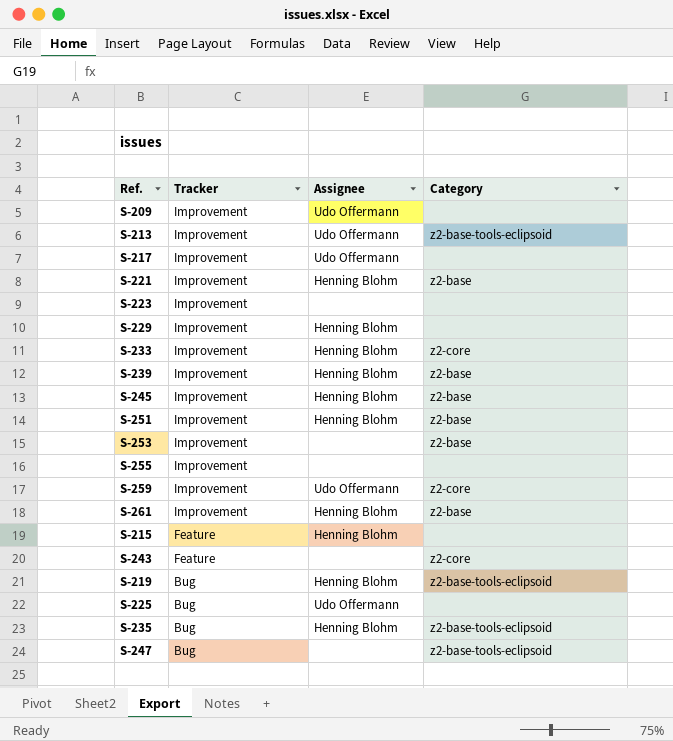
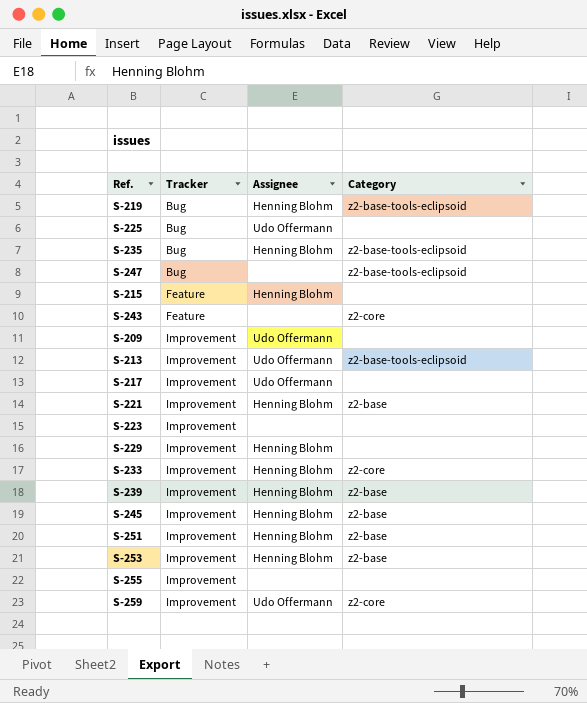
row order: Tracker descending -> Tracker ascending
row S-261: Improvement | Henning Blohm | z2-base -> none
S-253 | Assignee: none -> Henning Blohm

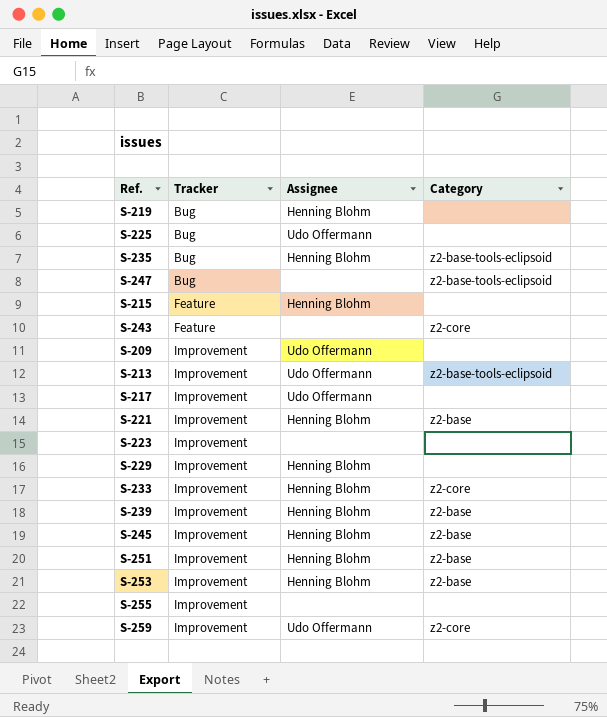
S-219 | Category: z2-base-tools-eclipsoid -> none

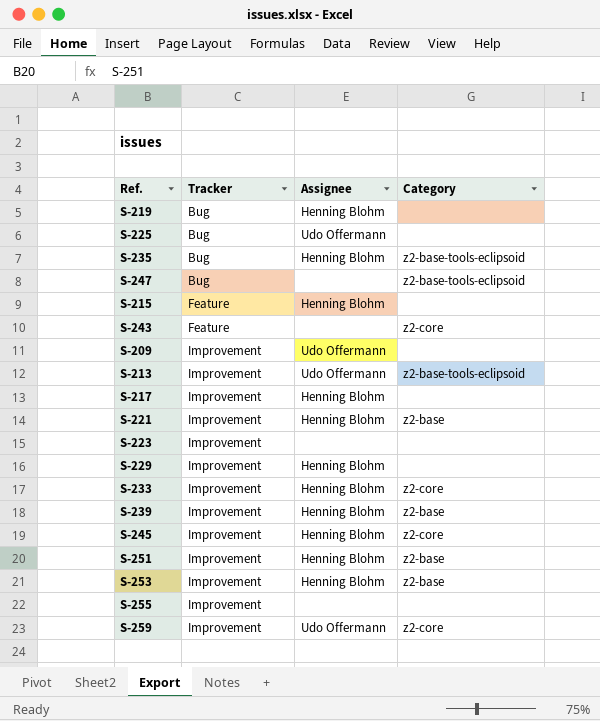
S-217 | Assignee: Udo Offermann -> Henning Blohm
S-245 | Category: z2-base -> z2-core

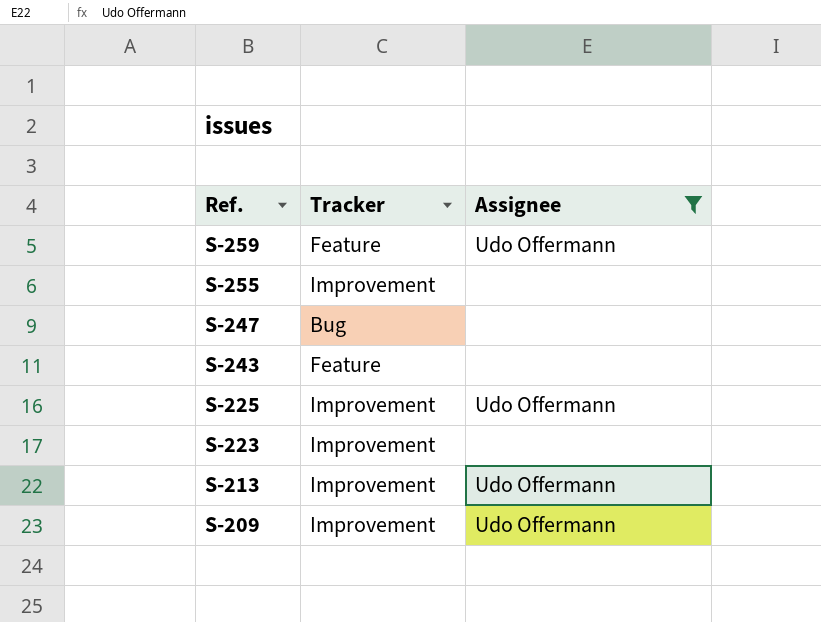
filter: none -> Assignee != Henning Blohm
row order: Tracker ascending -> Ref. descending
column Category | position: 4 -> none
S-259 | Tracker: Improvement -> Feature
S-225 | Tracker: Bug -> Improvement

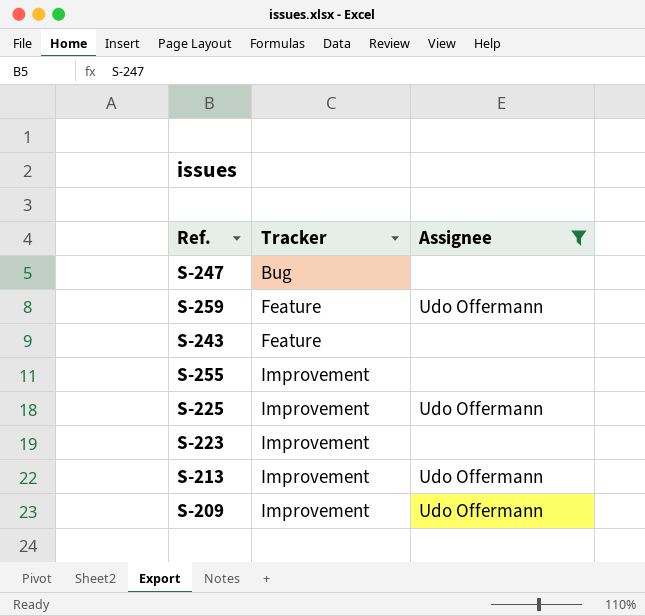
row order: Ref. descending -> Tracker ascending

